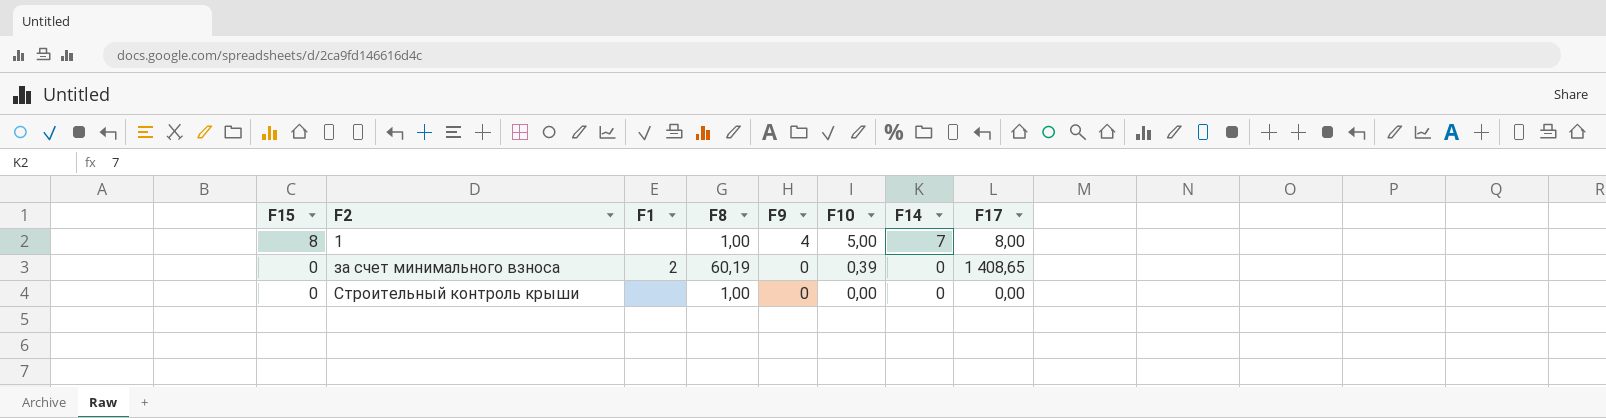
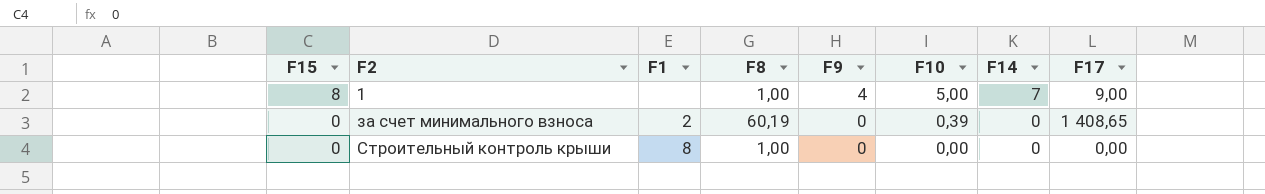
1 | F17: 8,00 -> 9,00
Строительный контроль крыши | F1: none -> 8

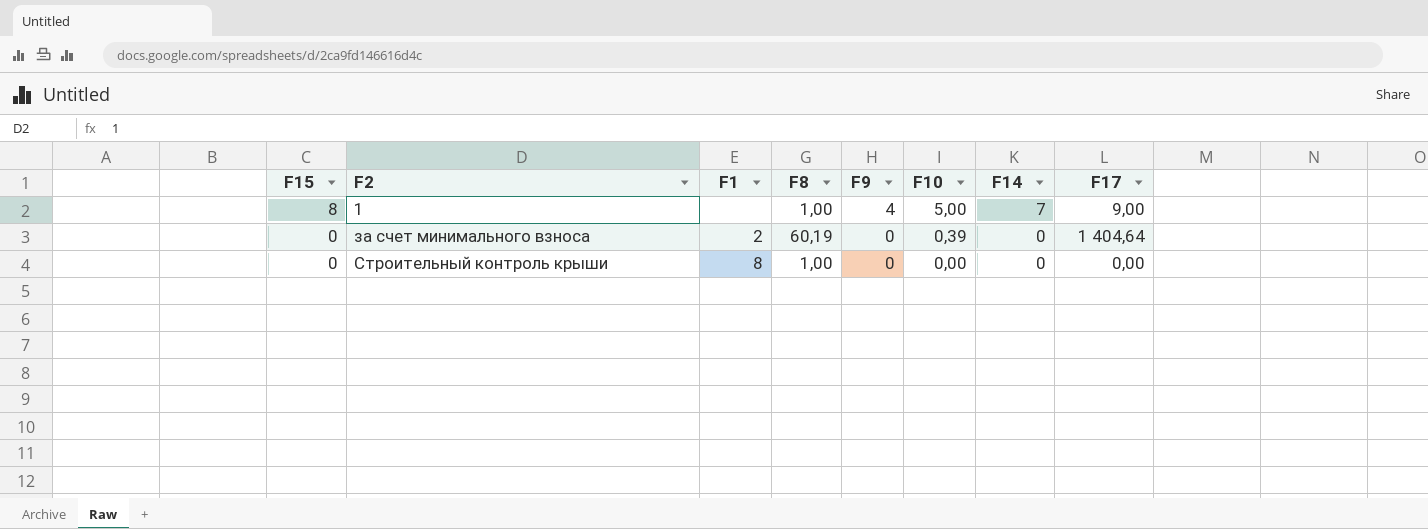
за счет минимального взноса | F17: 1 408,65 -> 1 404,64

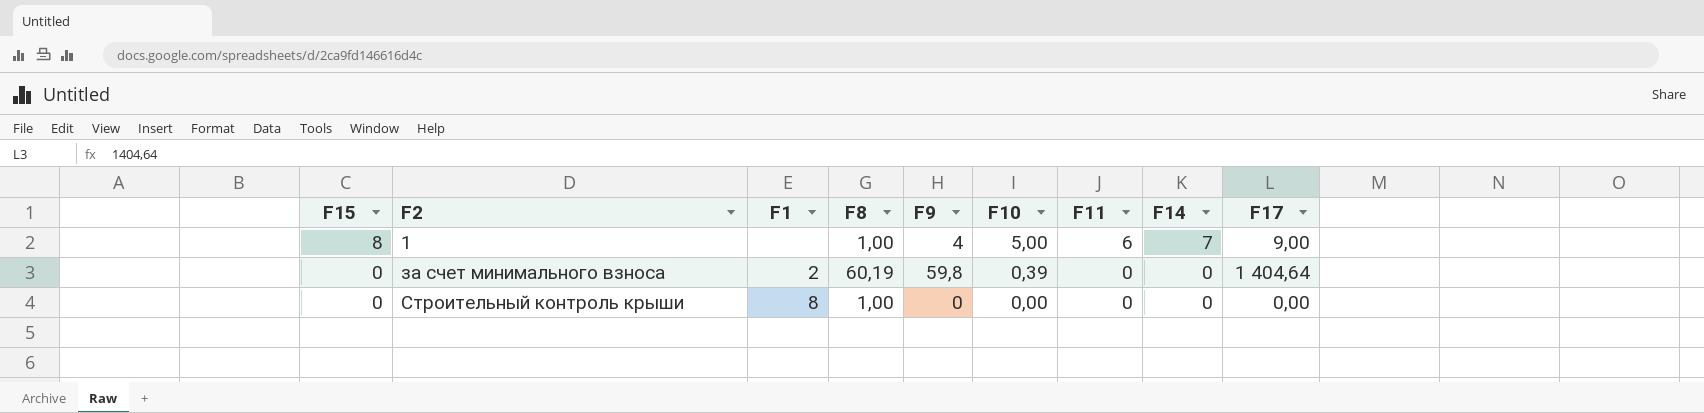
column F11 | position: none -> 7
за счет минимального взноса | F9: 0 -> 59,8

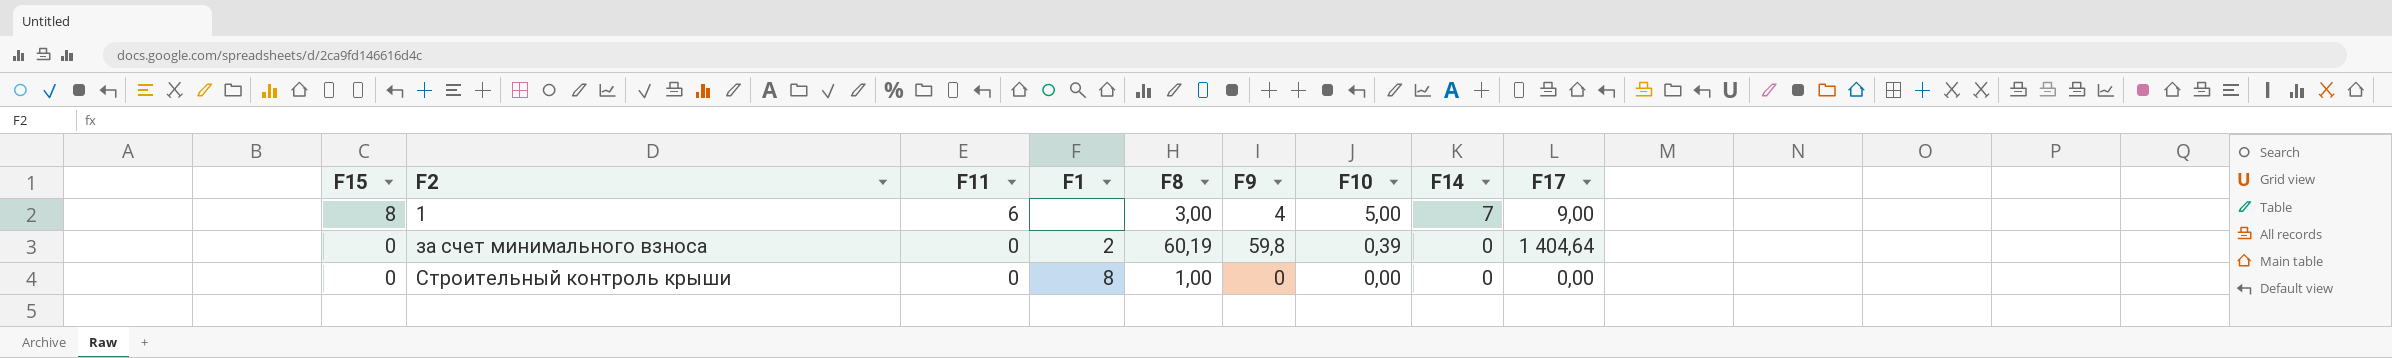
column F11 | position: 7 -> 3
1 | F8: 1,00 -> 3,00

